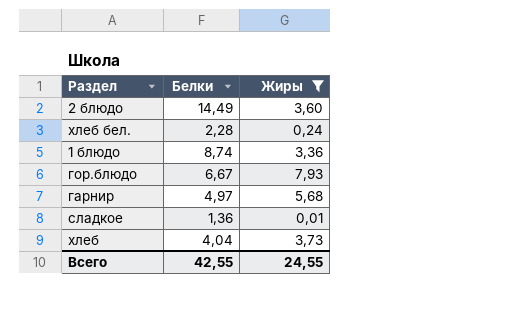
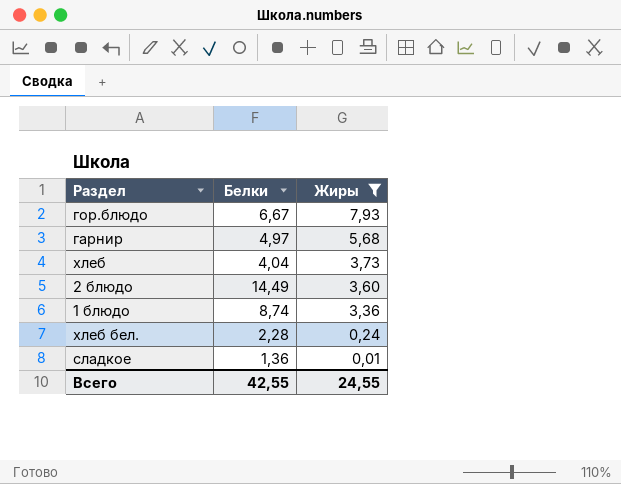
row order: none -> Жиры descending

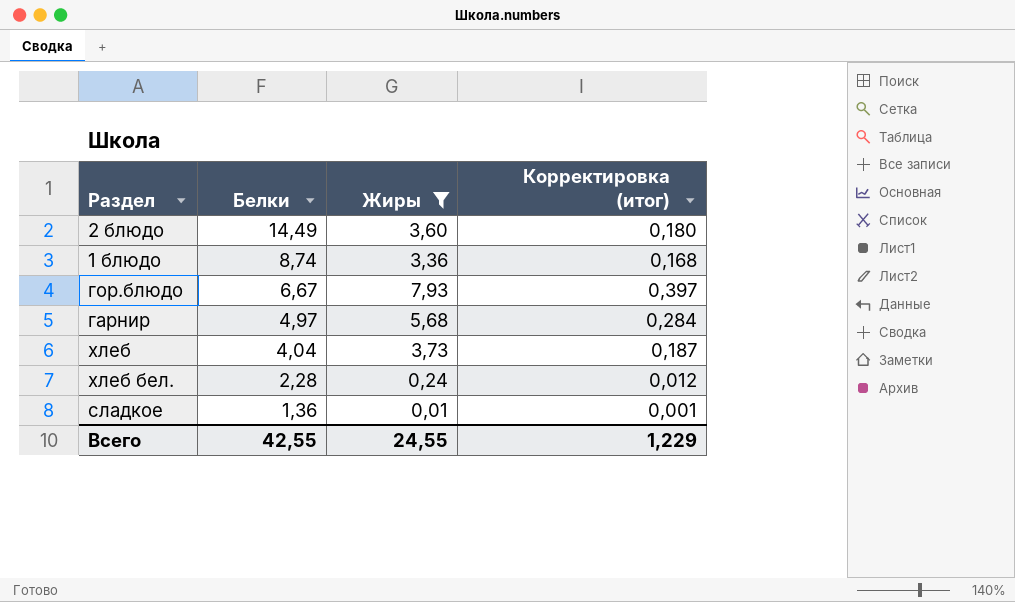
row order: Жиры descending -> Белки descending
column Корректировка (итог) | formula: none -> [Жиры] * 0,05

